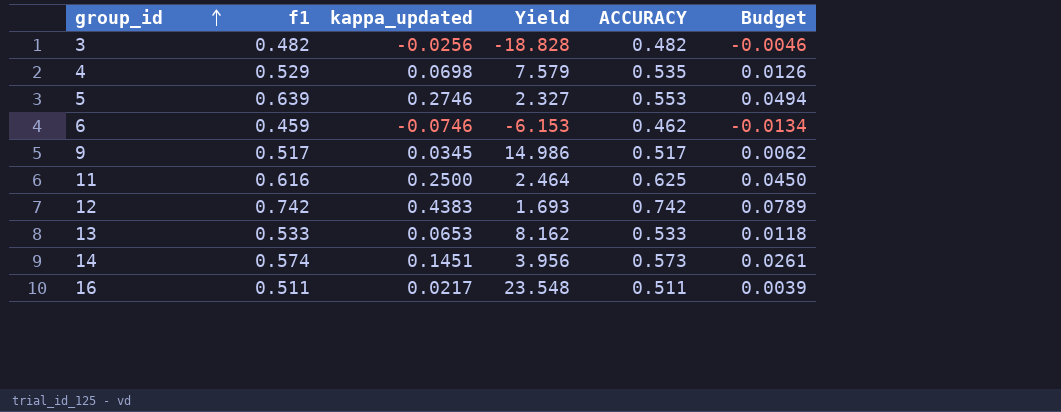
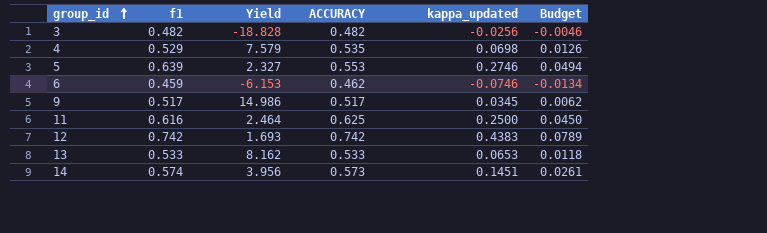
column kappa_updated | position: 3 -> 5
row 16: 0.511 | 0.0217 | 23.548 | 0.511 | 0.0039 -> none

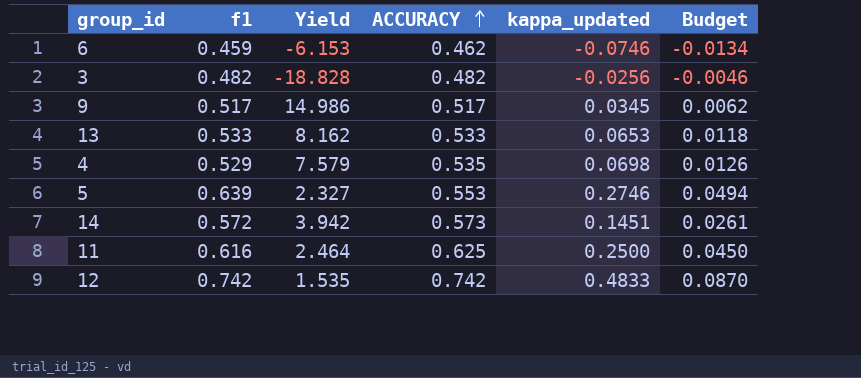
row order: group_id ascending -> ACCURACY ascending
14 | f1: 0.574 -> 0.572
14 | Yield: 3.956 -> 3.942
12 | Yield: 1.693 -> 1.535
12 | kappa_updated: 0.4383 -> 0.4833
12 | Budget: 0.0789 -> 0.0870

